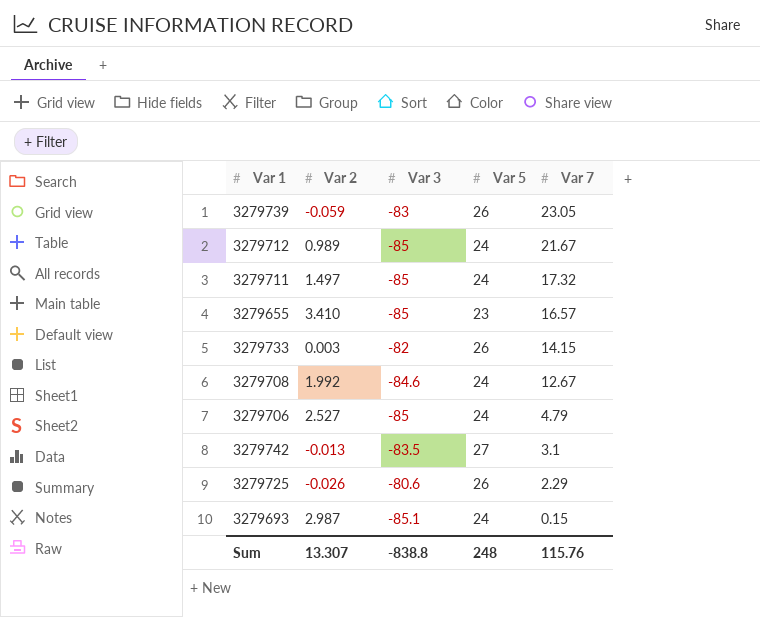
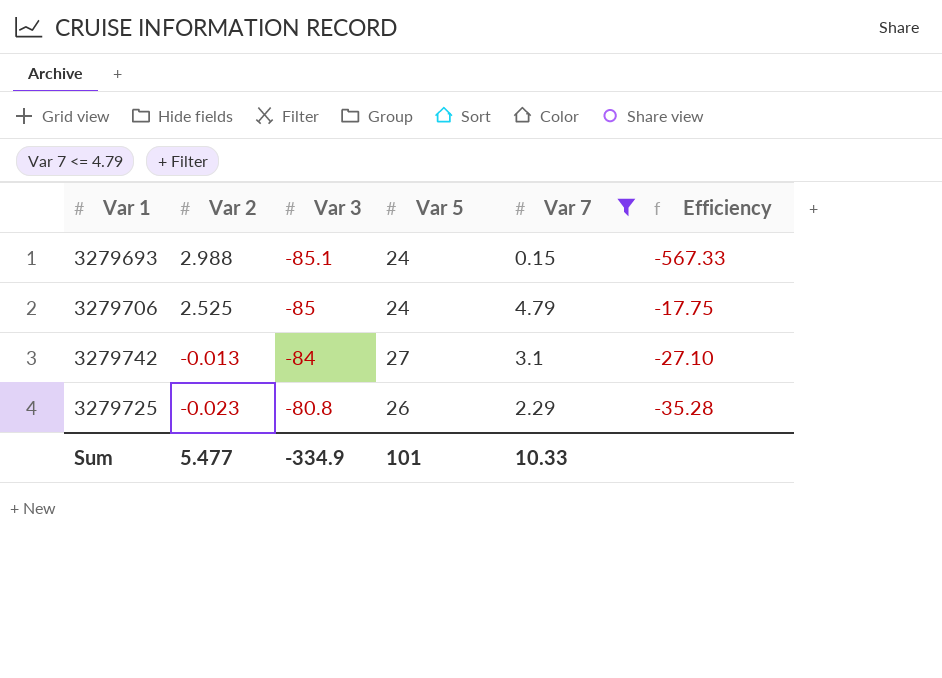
filter: none -> Var 7 <= 4.79
row order: Var 7 descending -> Var 2 descending
column Efficiency | formula: none -> [Var 3] / [Var 7]
3279693 | Var 2: 2.987 -> 2.988
3279706 | Var 2: 2.527 -> 2.525
3279742 | Var 3: -83.5 -> -84
3279725 | Var 2: -0.026 -> -0.023
3279725 | Var 3: -80.6 -> -80.8
Sum | Var 2: 13.307 -> 5.477
Sum | Var 3: -838.8 -> -334.9
Sum | Var 5: 248 -> 101
Sum | Var 7: 115.76 -> 10.33

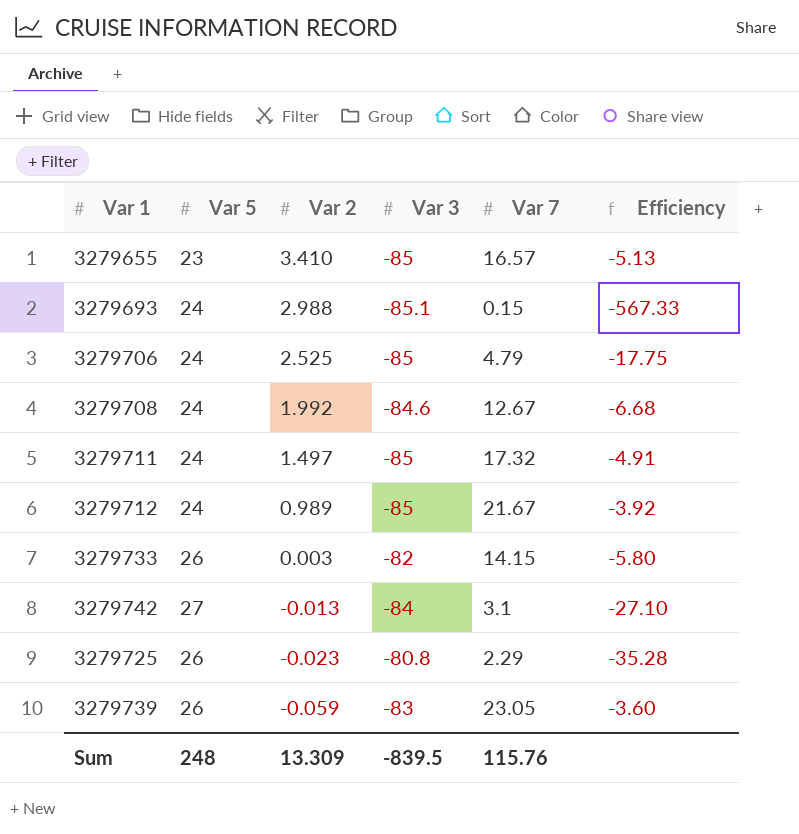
filter: Var 7 <= 4.79 -> none
column Var 5 | position: 4 -> 2
Sum | Var 5: 101 -> 248
Sum | Var 2: 5.477 -> 13.309
Sum | Var 3: -334.9 -> -839.5
Sum | Var 7: 10.33 -> 115.76

